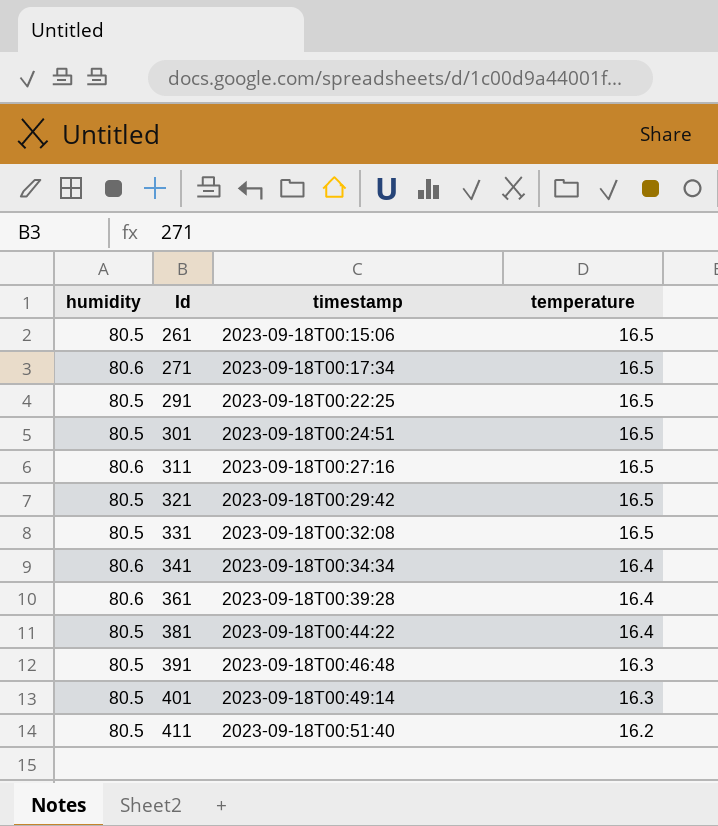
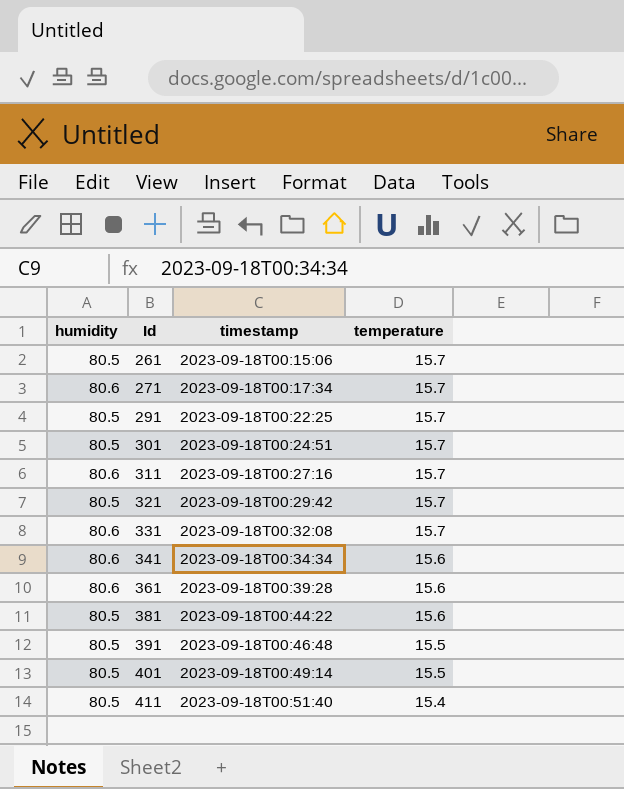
261 | temperature: 16.5 -> 15.7
271 | temperature: 16.5 -> 15.7
291 | temperature: 16.5 -> 15.7
301 | temperature: 16.5 -> 15.7
311 | temperature: 16.5 -> 15.7
321 | temperature: 16.5 -> 15.7
331 | humidity: 80.5 -> 80.6
331 | temperature: 16.5 -> 15.7
341 | temperature: 16.4 -> 15.6
361 | temperature: 16.4 -> 15.6
381 | temperature: 16.4 -> 15.6
391 | temperature: 16.3 -> 15.5
401 | temperature: 16.3 -> 15.5
411 | temperature: 16.2 -> 15.4

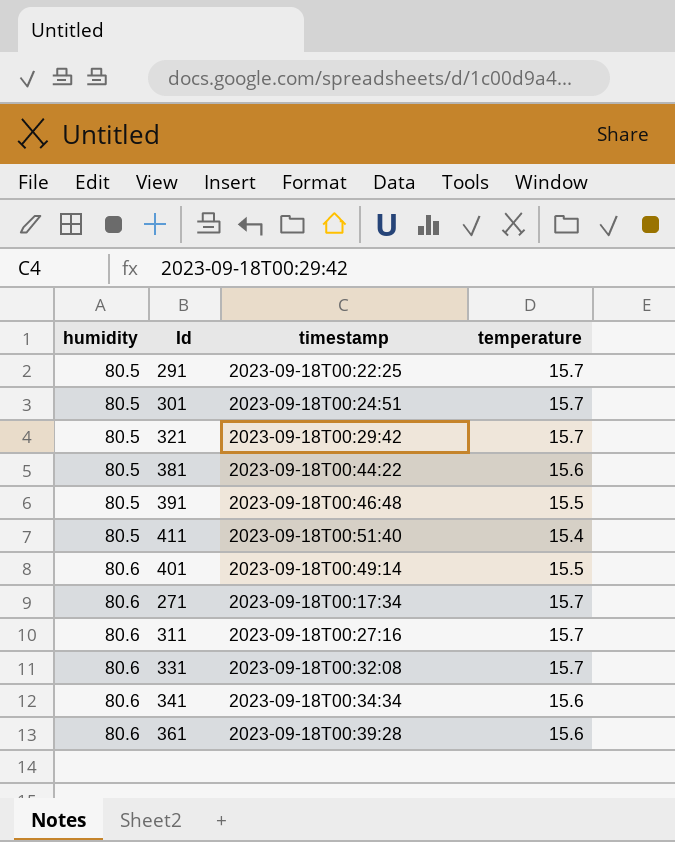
row order: Id ascending -> humidity ascending
row 261: 80.5 | 2023-09-18T00:15:06 | 15.7 -> none
401 | humidity: 80.5 -> 80.6

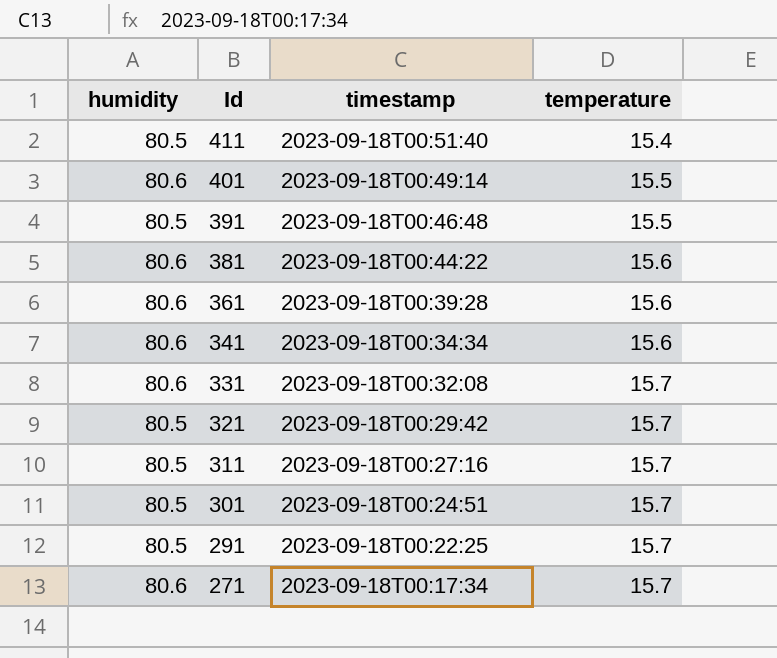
row order: humidity ascending -> Id descending
381 | humidity: 80.5 -> 80.6
311 | humidity: 80.6 -> 80.5

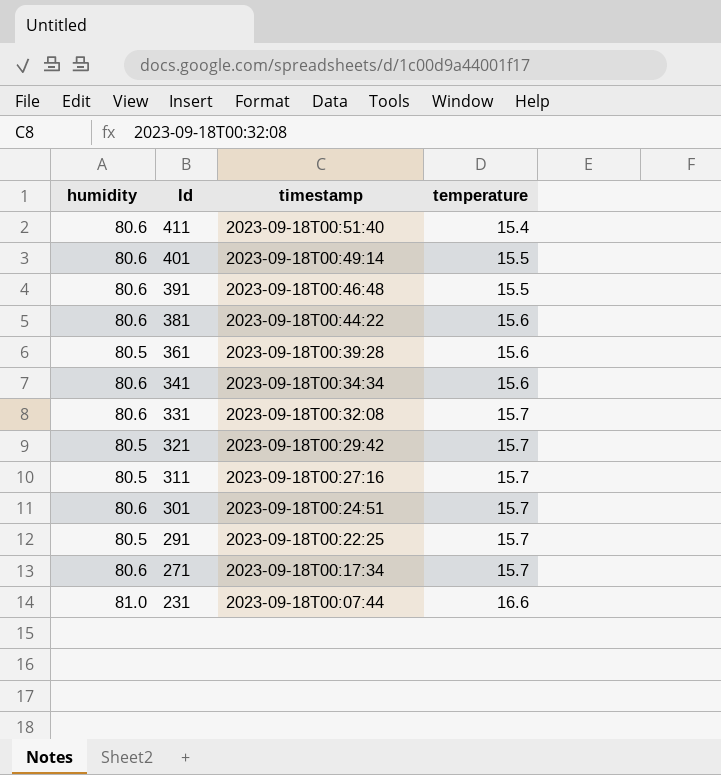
411 | humidity: 80.5 -> 80.6
391 | humidity: 80.5 -> 80.6
361 | humidity: 80.6 -> 80.5
301 | humidity: 80.5 -> 80.6
row 231: none -> 81.0 | 2023-09-18T00:07:44 | 16.6

